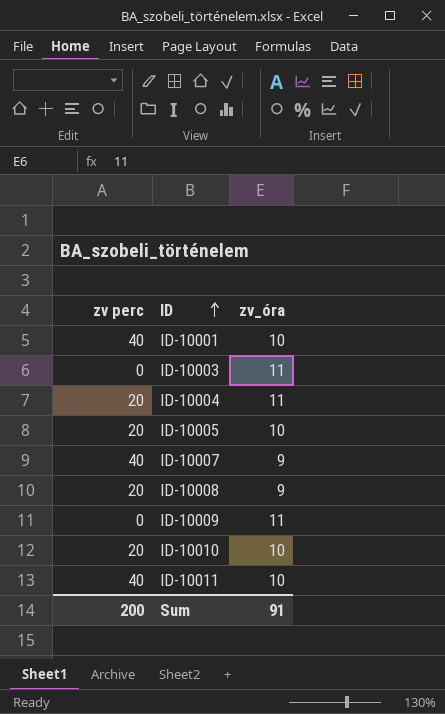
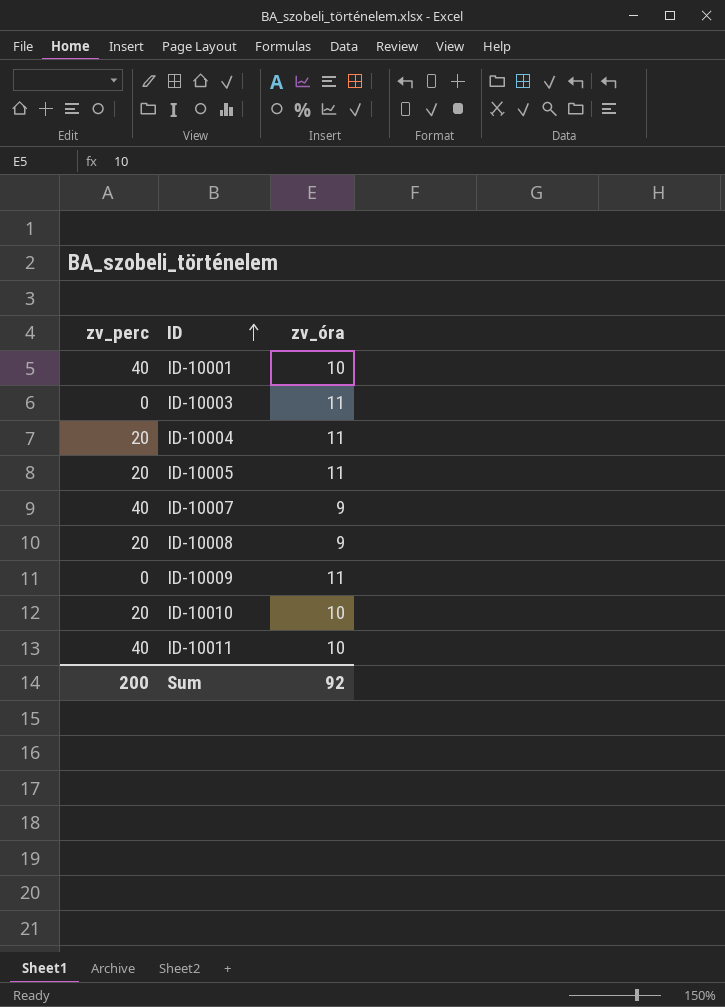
column name: zv perc -> zv_perc
ID-10005 | zv_óra: 10 -> 11
Sum | zv_óra: 91 -> 92

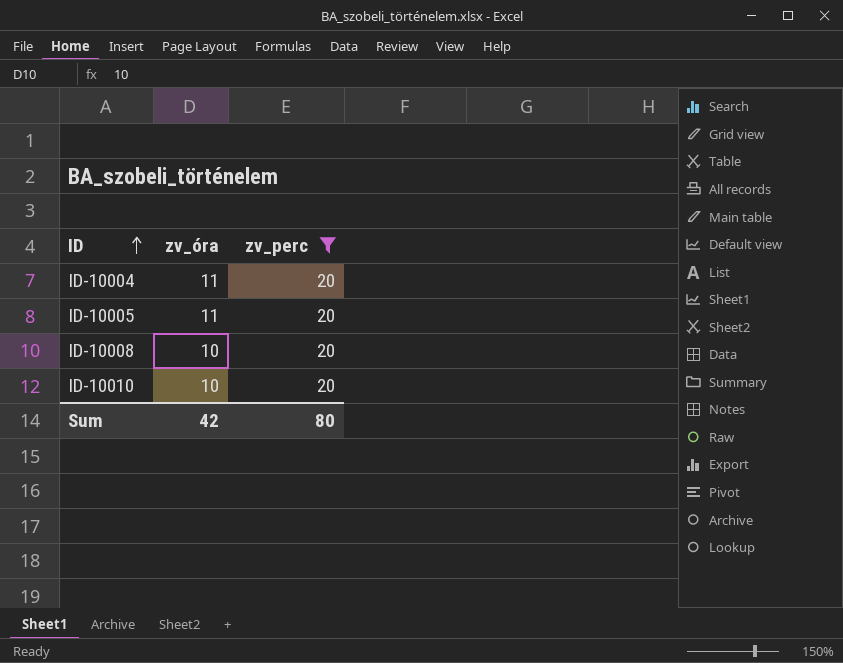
filter: none -> zv_perc = 20
column zv_perc | position: 1 -> 3
ID-10008 | zv_óra: 9 -> 10
Sum | zv_óra: 92 -> 42
Sum | zv_perc: 200 -> 80

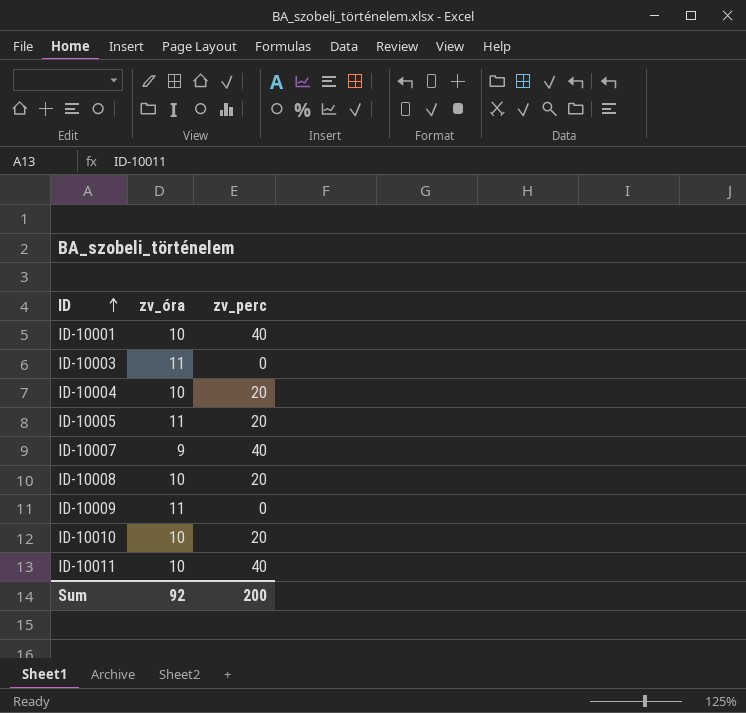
filter: zv_perc = 20 -> none
ID-10004 | zv_óra: 11 -> 10
Sum | zv_óra: 42 -> 92
Sum | zv_perc: 80 -> 200

